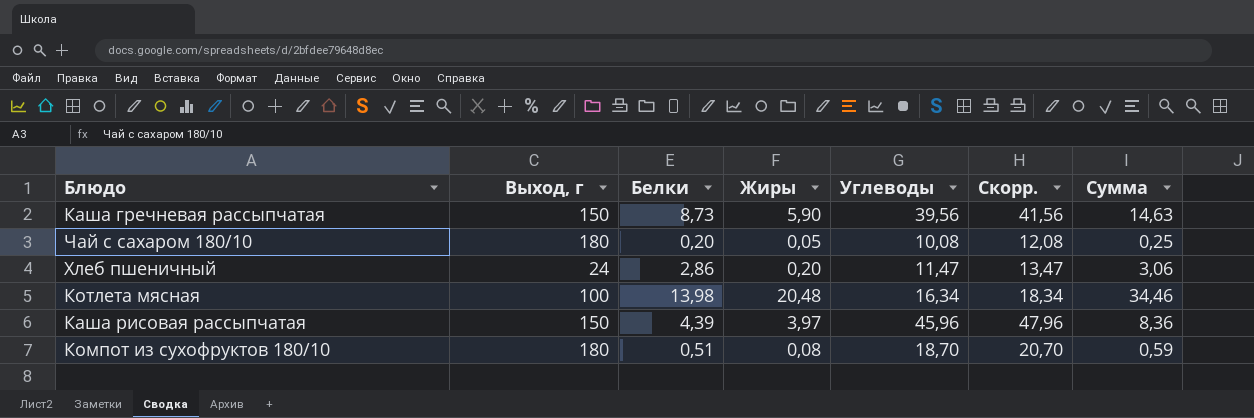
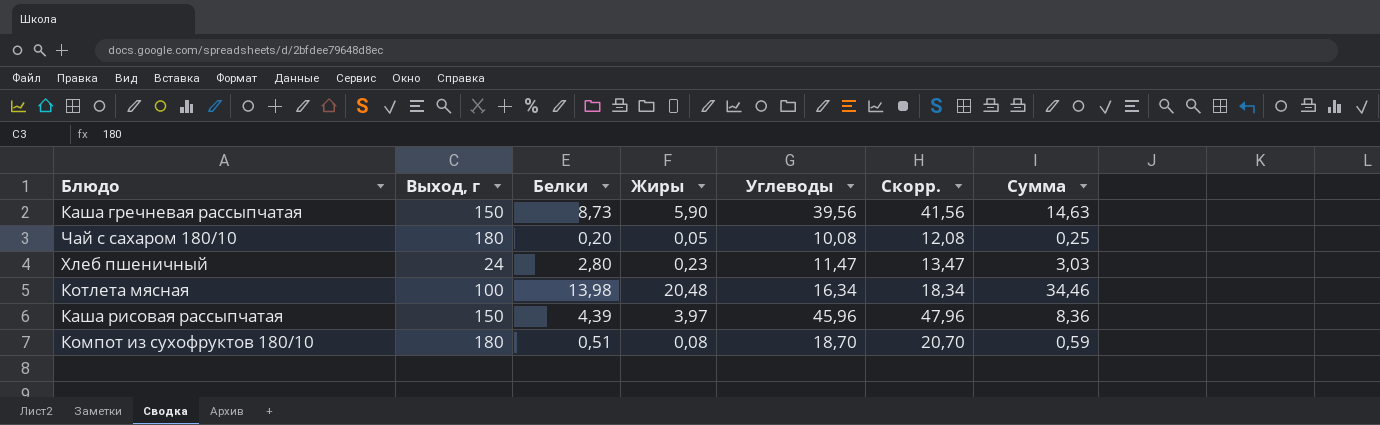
Хлеб пшеничный | Белки: 2,86 -> 2,80
Хлеб пшеничный | Жиры: 0,20 -> 0,23
Хлеб пшеничный | Сумма: 3,06 -> 3,03

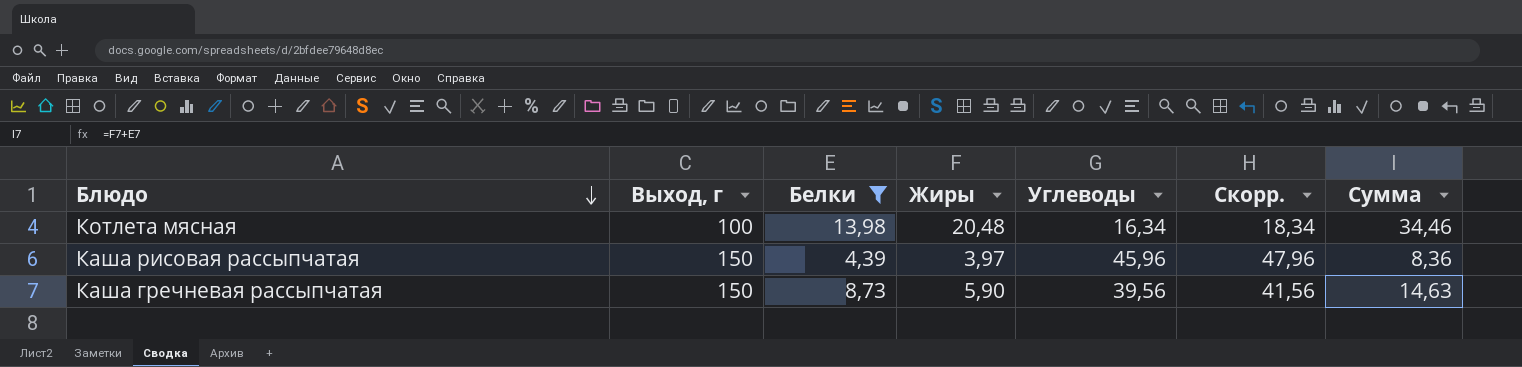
filter: none -> Белки >= 4,39
row order: none -> Блюдо descending

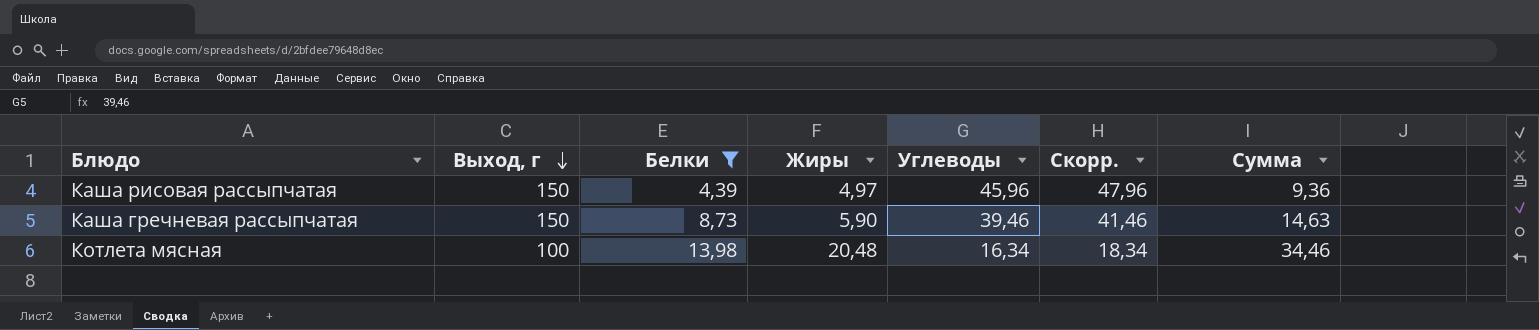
row order: Блюдо descending -> Выход, г descending
Каша рисовая рассыпчатая | Жиры: 3,97 -> 4,97
Каша рисовая рассыпчатая | Сумма: 8,36 -> 9,36
Каша гречневая рассыпчатая | Углеводы: 39,56 -> 39,46
Каша гречневая рассыпчатая | Скорр.: 41,56 -> 41,46

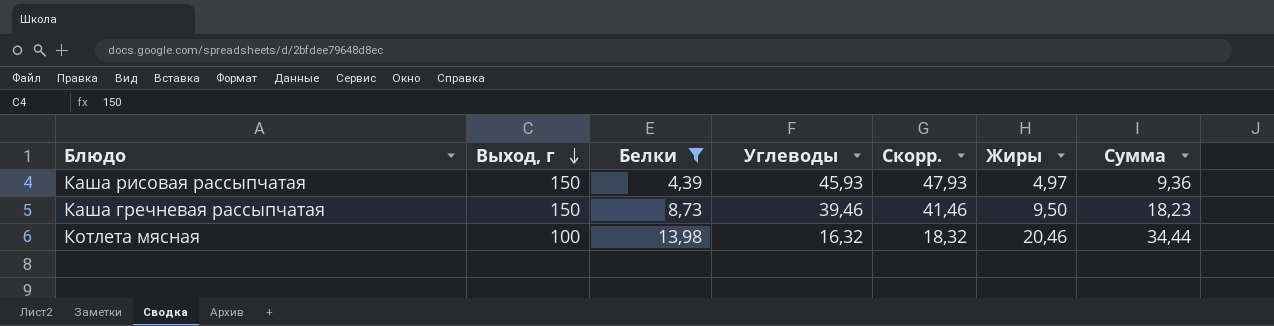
column Жиры | position: 4 -> 6
Каша рисовая рассыпчатая | Углеводы: 45,96 -> 45,93
Каша рисовая рассыпчатая | Скорр.: 47,96 -> 47,93
Каша гречневая рассыпчатая | Жиры: 5,90 -> 9,50
Каша гречневая рассыпчатая | Сумма: 14,63 -> 18,23
Котлета мясная | Углеводы: 16,34 -> 16,32
Котлета мясная | Скорр.: 18,34 -> 18,32
Котлета мясная | Жиры: 20,48 -> 20,46
Котлета мясная | Сумма: 34,46 -> 34,44

